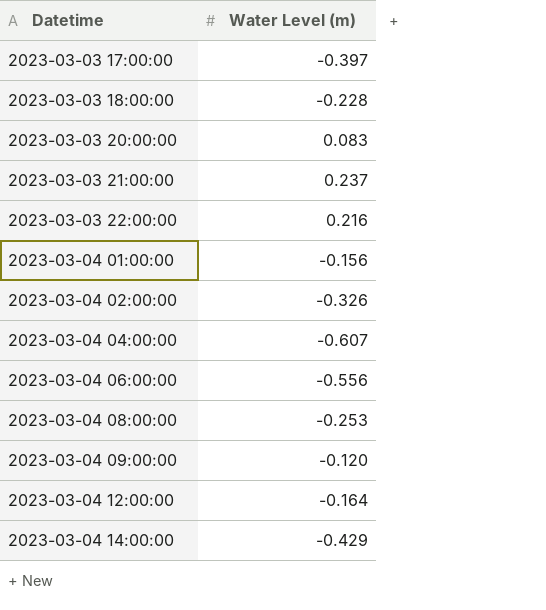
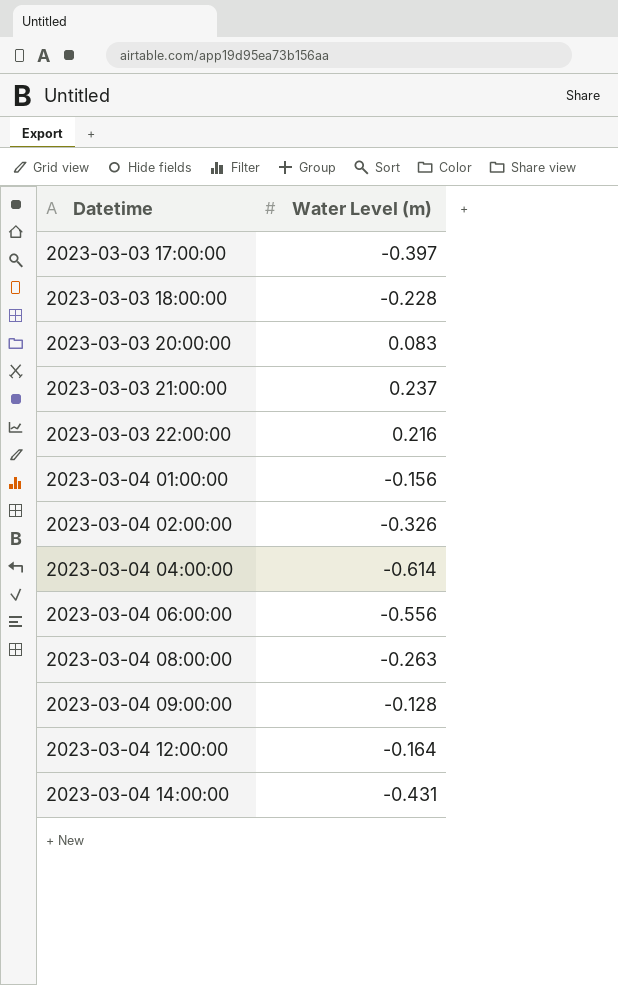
2023-03-04 04:00:00 | Water Level (m): -0.607 -> -0.614
2023-03-04 08:00:00 | Water Level (m): -0.253 -> -0.263
2023-03-04 09:00:00 | Water Level (m): -0.120 -> -0.128
2023-03-04 14:00:00 | Water Level (m): -0.429 -> -0.431

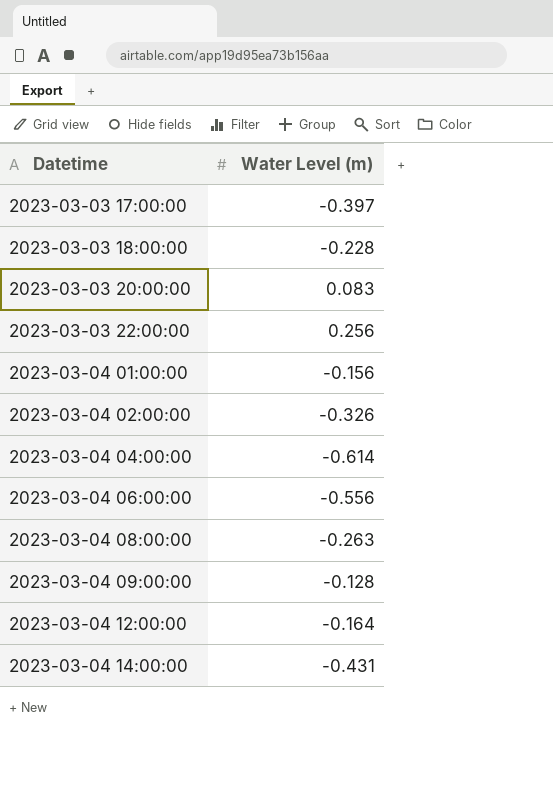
row 2023-03-03 21:00:00: 0.237 -> none
2023-03-03 22:00:00 | Water Level (m): 0.216 -> 0.256

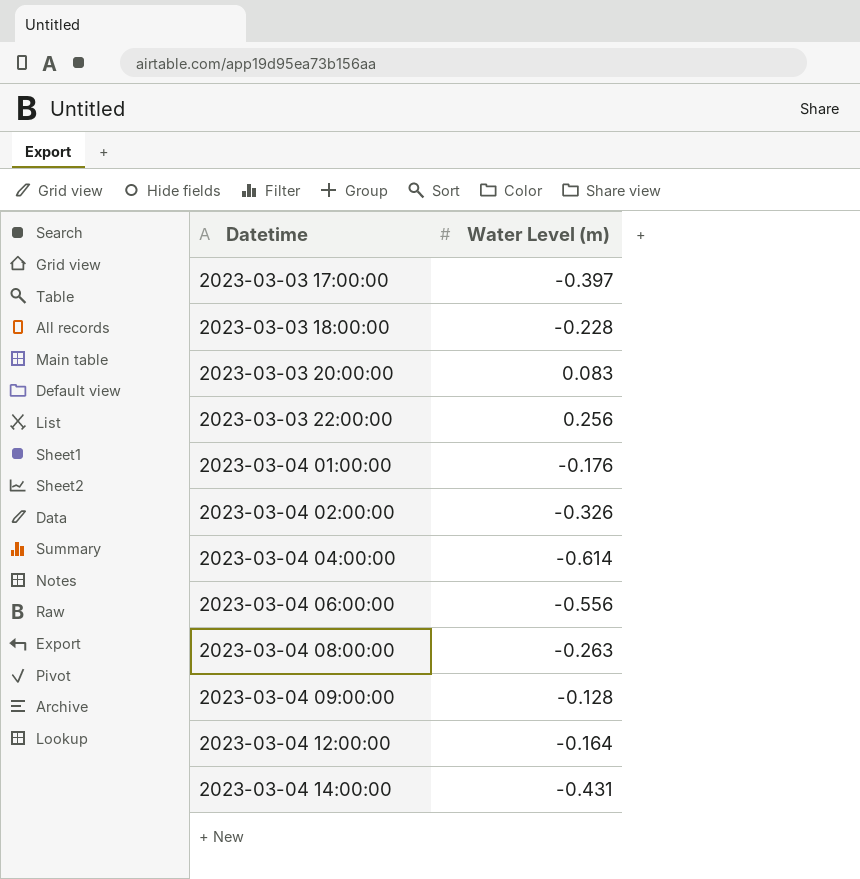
2023-03-04 01:00:00 | Water Level (m): -0.156 -> -0.176

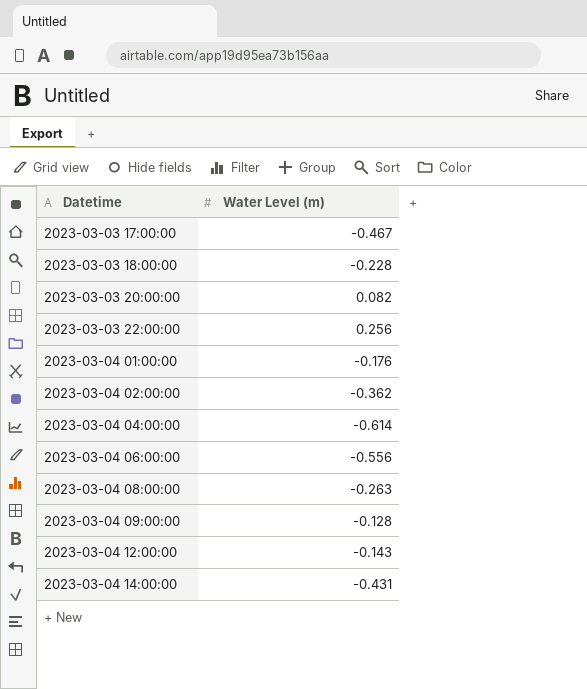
2023-03-03 17:00:00 | Water Level (m): -0.397 -> -0.467
2023-03-03 20:00:00 | Water Level (m): 0.083 -> 0.082
2023-03-04 02:00:00 | Water Level (m): -0.326 -> -0.362
2023-03-04 12:00:00 | Water Level (m): -0.164 -> -0.143

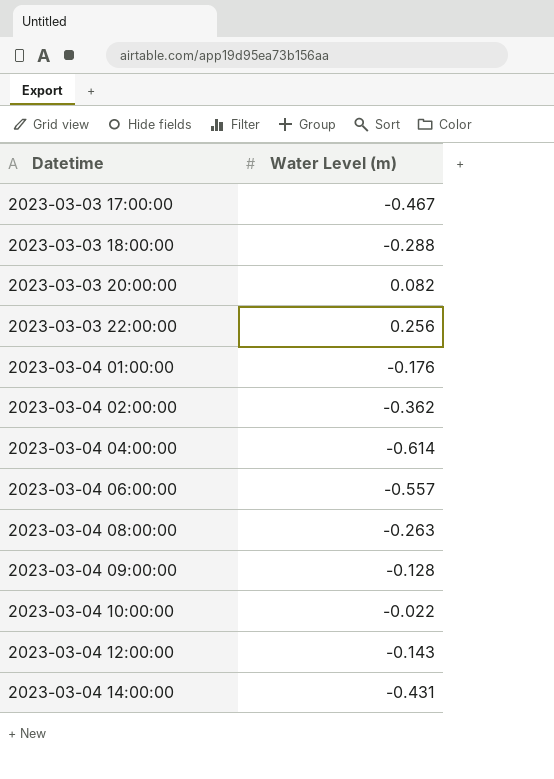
2023-03-03 18:00:00 | Water Level (m): -0.228 -> -0.288
2023-03-04 06:00:00 | Water Level (m): -0.556 -> -0.557
row 2023-03-04 10:00:00: none -> -0.022

